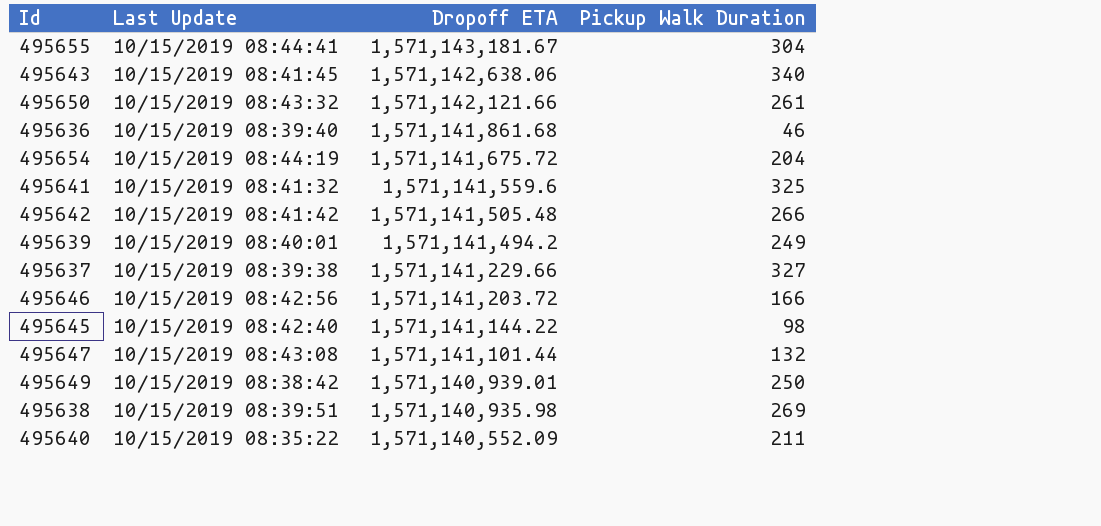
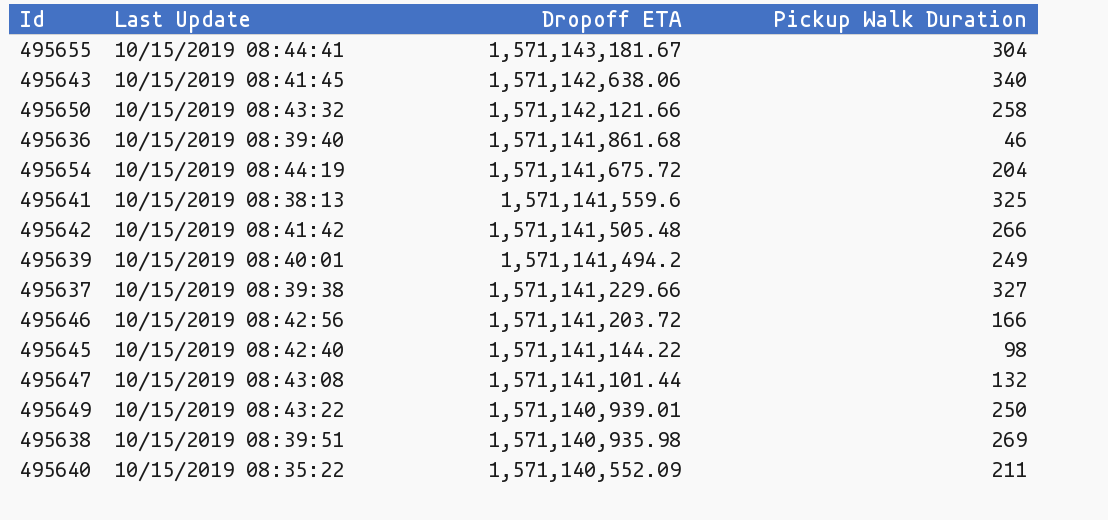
495650 | Pickup Walk Duration: 261 -> 258
495641 | Last Update: 10/15/2019 08:41:32 -> 10/15/2019 08:38:13
495649 | Last Update: 10/15/2019 08:38:42 -> 10/15/2019 08:43:22

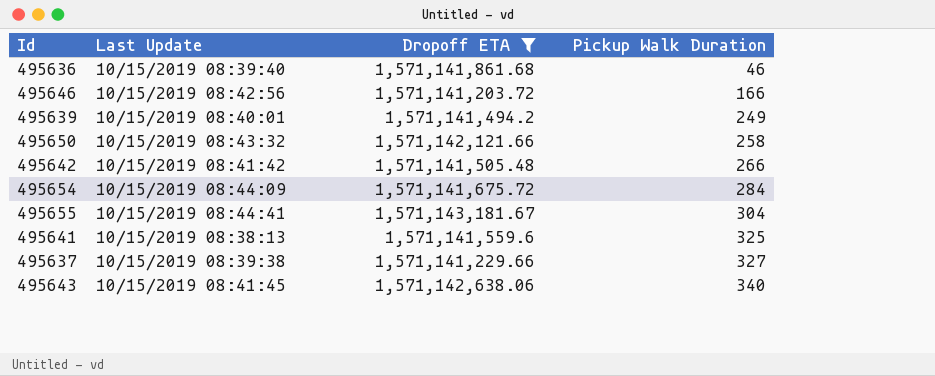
filter: none -> Dropoff ETA >= 1,571,141,203.72
row order: Dropoff ETA descending -> Pickup Walk Duration ascending
495654 | Last Update: 10/15/2019 08:44:19 -> 10/15/2019 08:44:09
495654 | Pickup Walk Duration: 204 -> 284

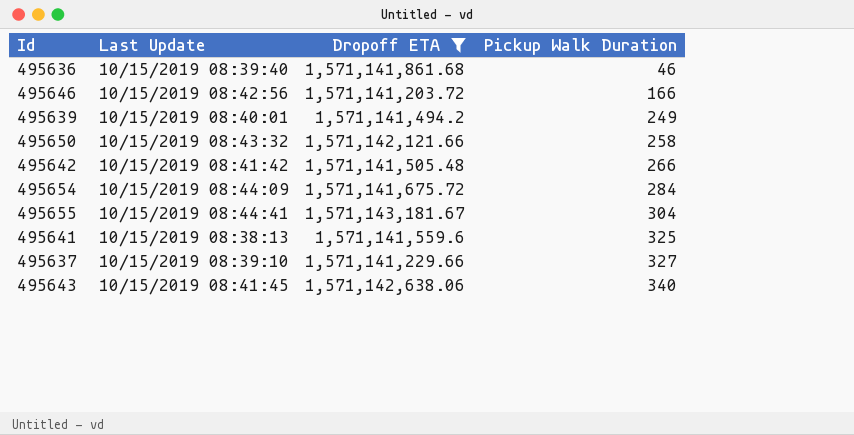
495637 | Last Update: 10/15/2019 08:39:38 -> 10/15/2019 08:39:10

